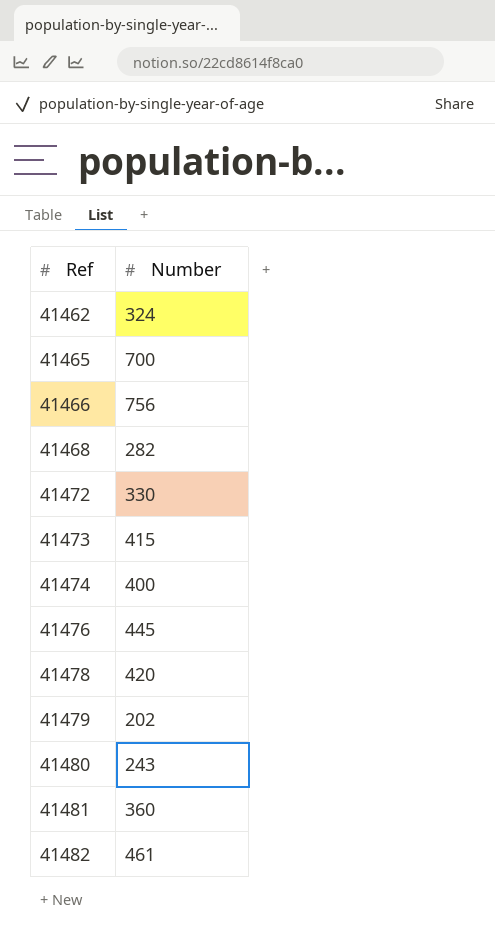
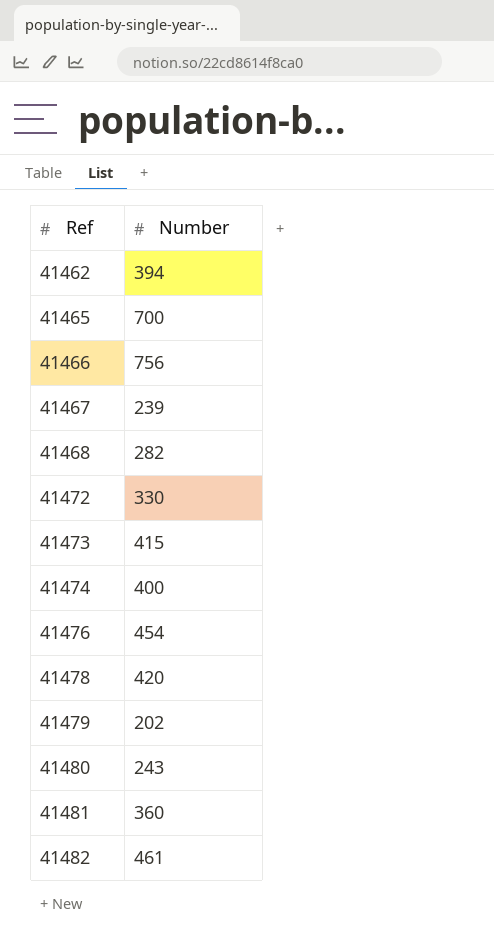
41462 | Number: 324 -> 394
row 41467: none -> 239
41476 | Number: 445 -> 454

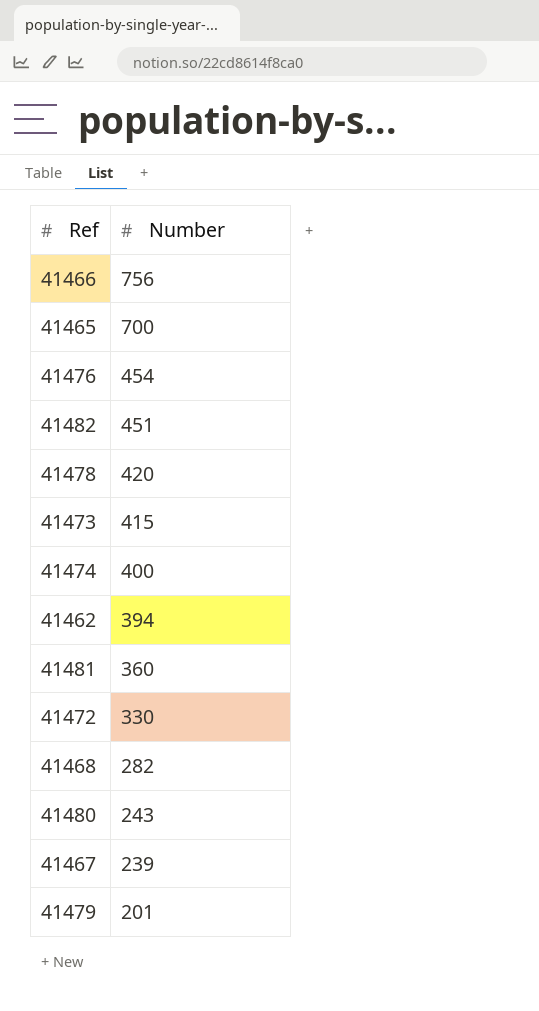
row order: Ref ascending -> Number descending
41482 | Number: 461 -> 451
41479 | Number: 202 -> 201

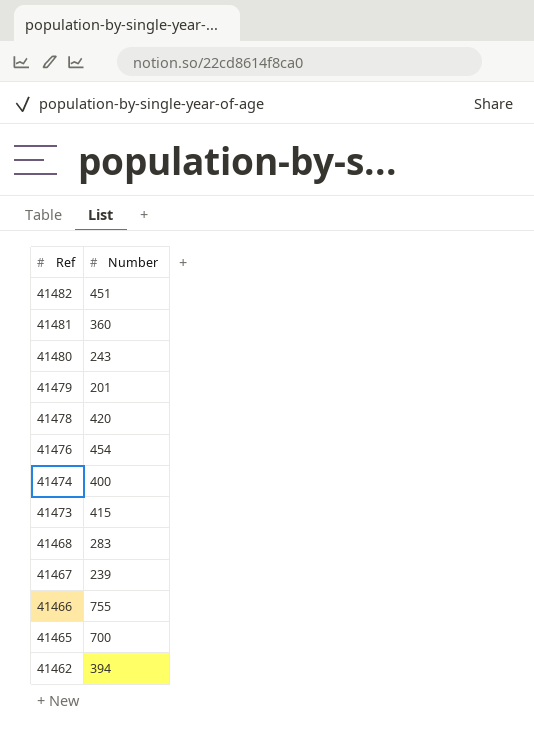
row order: Number descending -> Ref descending
row 41472: 330 -> none
41468 | Number: 282 -> 283
41466 | Number: 756 -> 755

